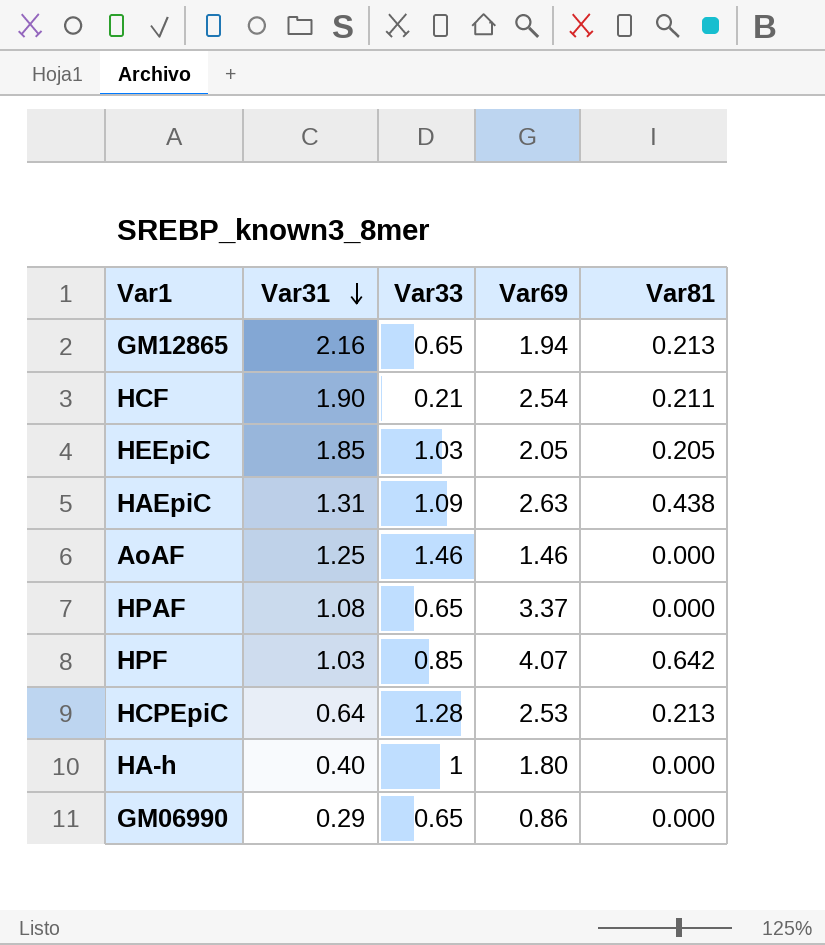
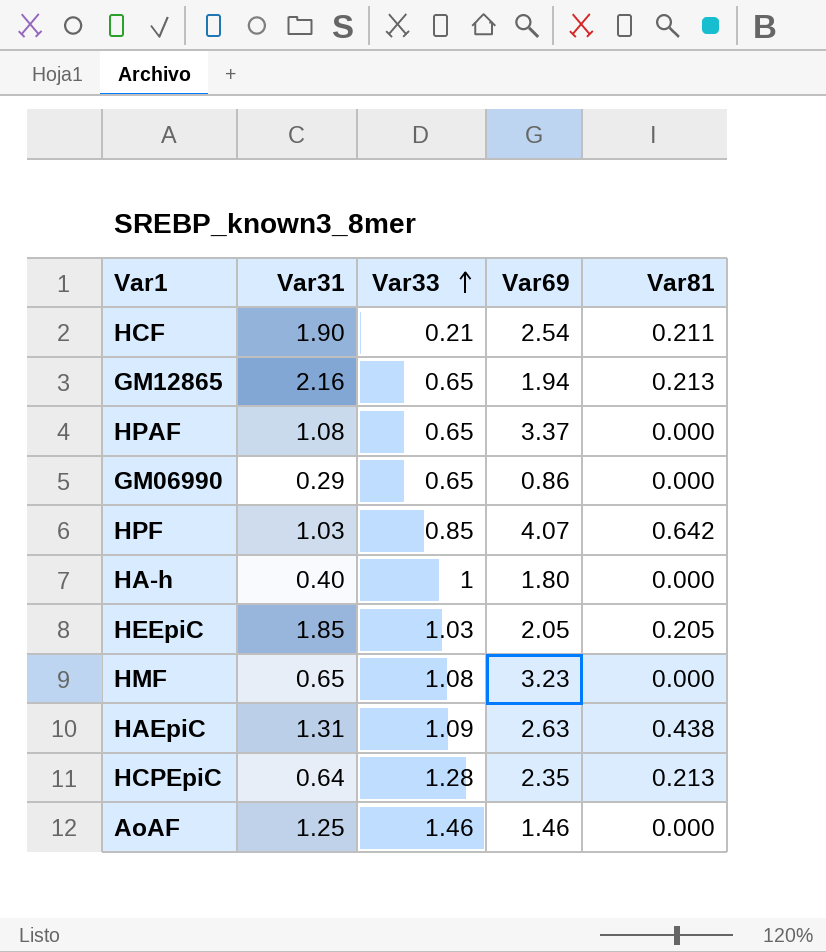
row order: Var31 descending -> Var33 ascending
row HMF: none -> 0.65 | 1.08 | 3.23 | 0.000
HCPEpiC | Var69: 2.53 -> 2.35

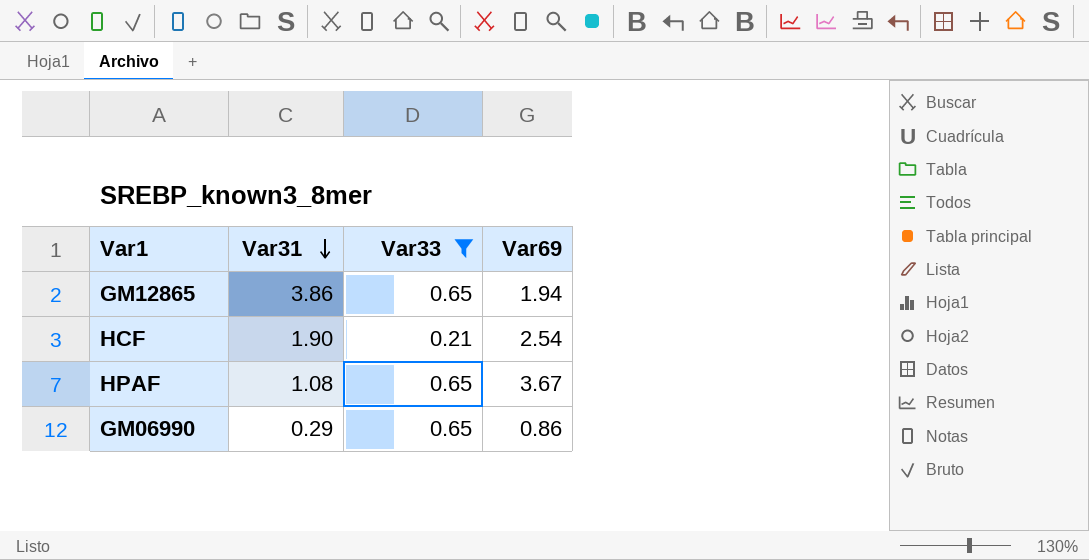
filter: none -> Var33 <= 0.65
row order: Var33 ascending -> Var31 descending
column Var81 | position: 5 -> none
GM12865 | Var31: 2.16 -> 3.86
HPAF | Var69: 3.37 -> 3.67

